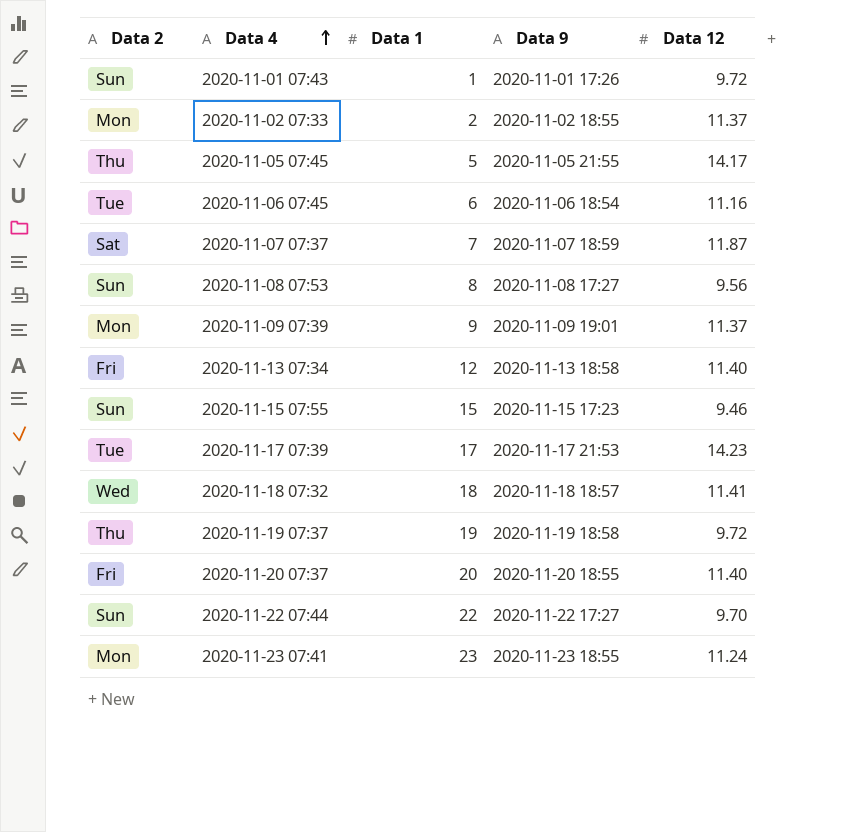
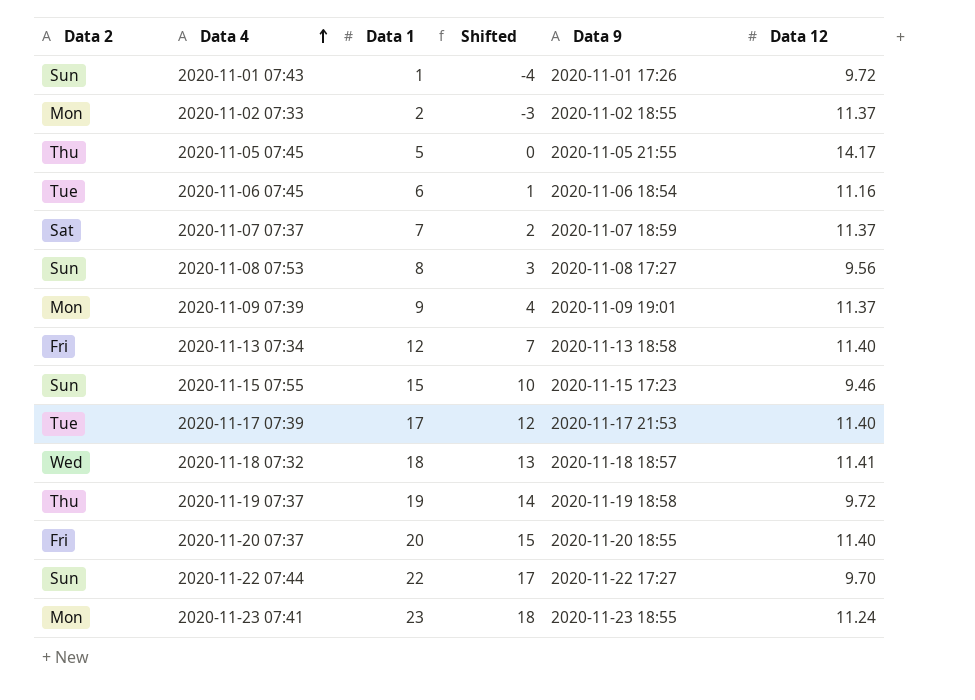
column Shifted | formula: none -> [Data 1] - 5
2020-11-07 07:37 | Data 12: 11.87 -> 11.37
2020-11-17 07:39 | Data 12: 14.23 -> 11.40

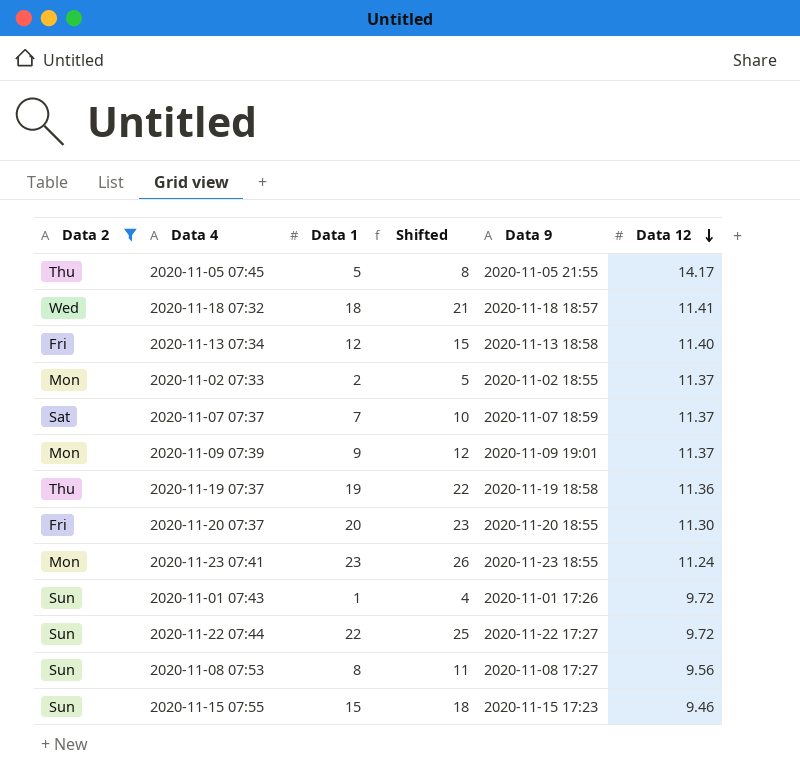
filter: none -> Data 2 != Tue
row order: Data 4 ascending -> Data 12 descending
column Shifted | formula: [Data 1] - 5 -> [Data 1] + 3
2020-11-19 07:37 | Data 12: 9.72 -> 11.36
2020-11-20 07:37 | Data 12: 11.40 -> 11.30
2020-11-22 07:44 | Data 12: 9.70 -> 9.72

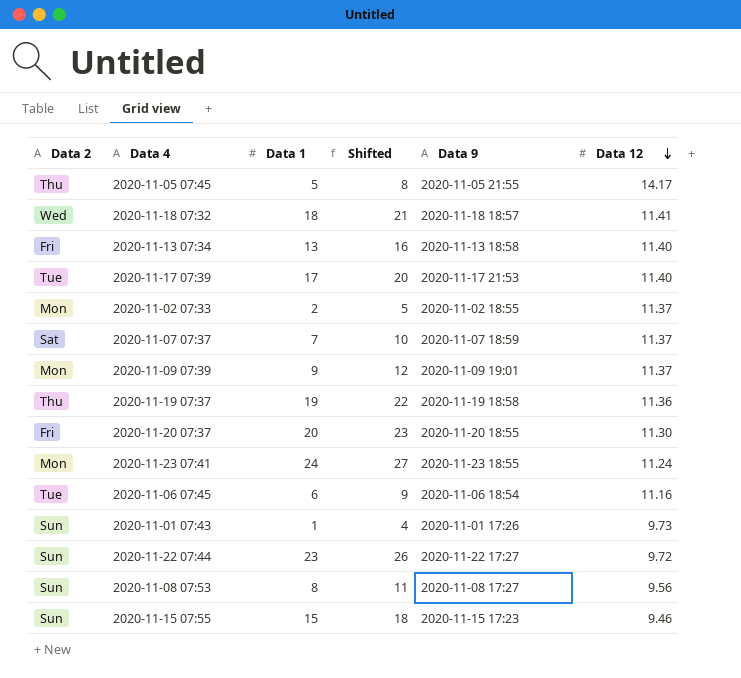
filter: Data 2 != Tue -> none
2020-11-13 07:34 | Data 1: 12 -> 13
2020-11-13 07:34 | Shifted: 15 -> 16
2020-11-23 07:41 | Data 1: 23 -> 24
2020-11-23 07:41 | Shifted: 26 -> 27
2020-11-01 07:43 | Data 12: 9.72 -> 9.73
2020-11-22 07:44 | Data 1: 22 -> 23
2020-11-22 07:44 | Shifted: 25 -> 26

